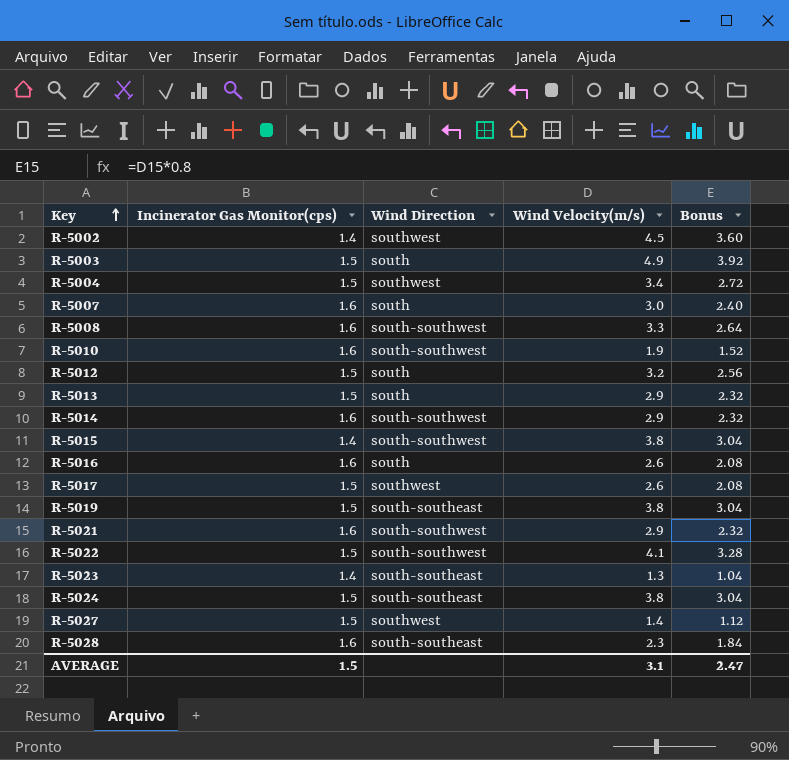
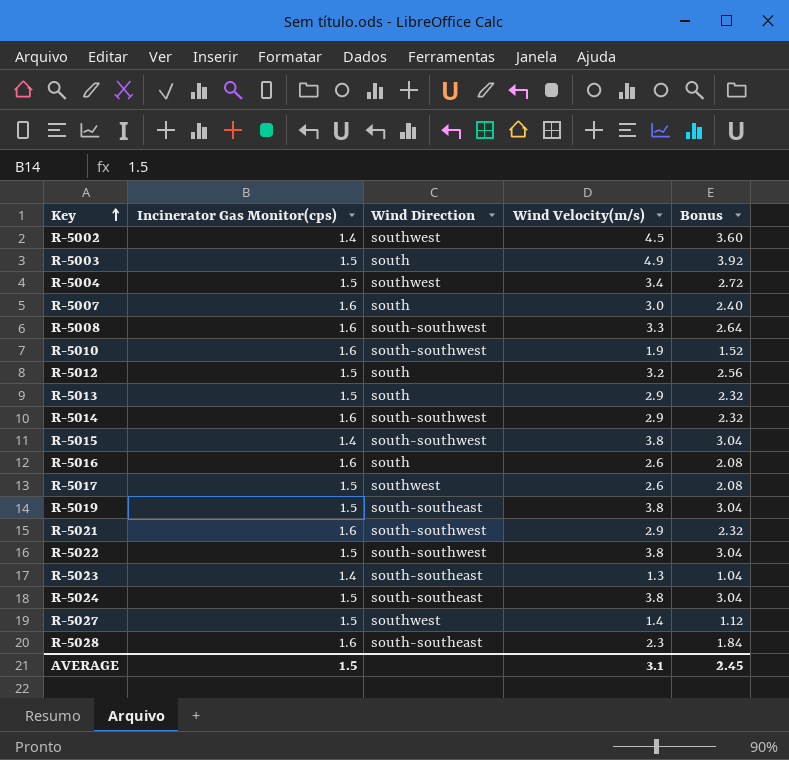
R-5022 | Wind Velocity(m/s): 4.1 -> 3.8
R-5022 | Bonus: 3.28 -> 3.04
AVERAGE | Bonus: 2.47 -> 2.45

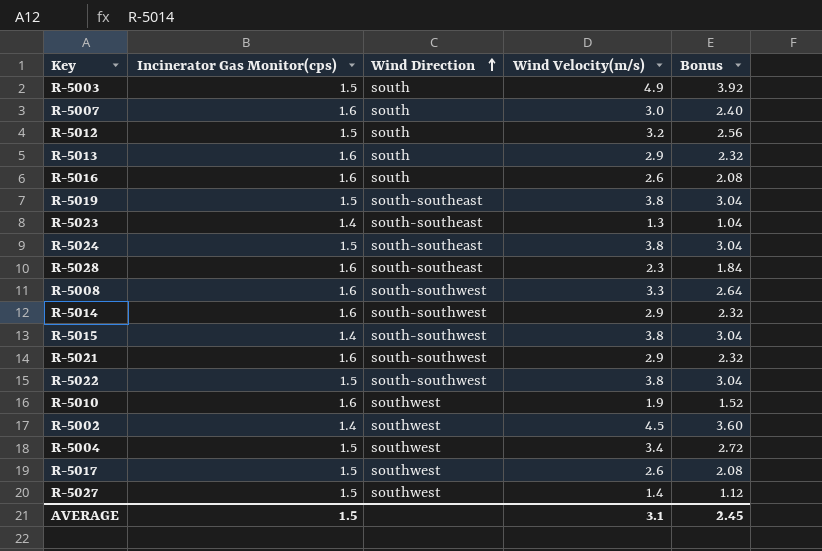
row order: Key ascending -> Wind Direction ascending
R-5013 | Incinerator Gas Monitor(cps): 1.5 -> 1.6
R-5010 | Wind Direction: south-southwest -> southwest

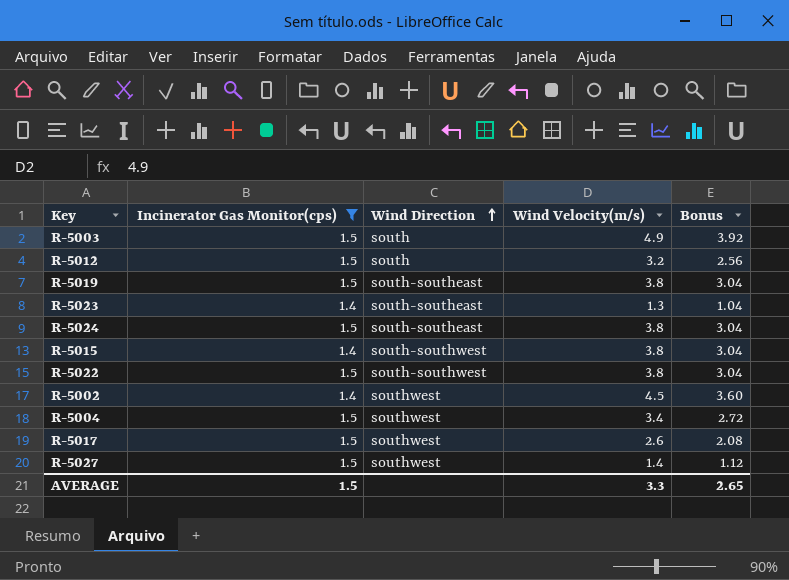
filter: none -> Incinerator Gas Monitor(cps) != 1.6
AVERAGE | Wind Velocity(m/s): 3.1 -> 3.3
AVERAGE | Bonus: 2.45 -> 2.65

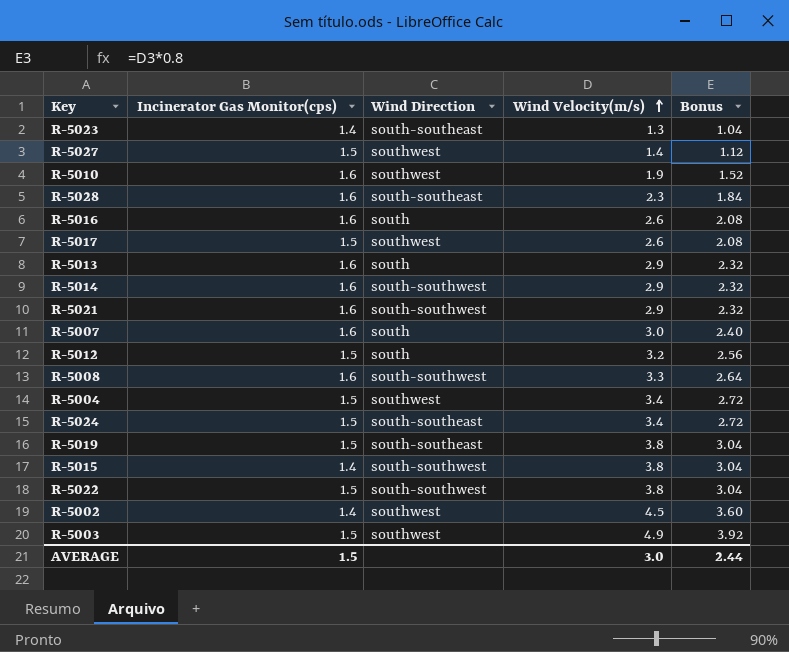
filter: Incinerator Gas Monitor(cps) != 1.6 -> none
row order: Wind Direction ascending -> Wind Velocity(m/s) ascending
R-5024 | Wind Velocity(m/s): 3.8 -> 3.4
R-5024 | Bonus: 3.04 -> 2.72
R-5003 | Wind Direction: south -> southwest
AVERAGE | Wind Velocity(m/s): 3.3 -> 3.0
AVERAGE | Bonus: 2.65 -> 2.44

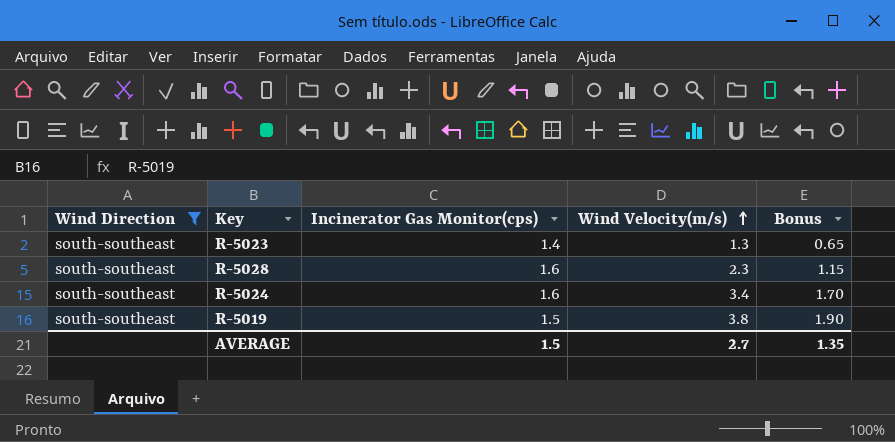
filter: none -> Wind Direction = south-southeast
column Wind Direction | position: 3 -> 1
column Bonus | formula: [Wind Velocity(m/s)] * 0.8 -> [Wind Velocity(m/s)] * 0.5
R-5024 | Incinerator Gas Monitor(cps): 1.5 -> 1.6
AVERAGE | Wind Velocity(m/s): 3.0 -> 2.7
AVERAGE | Bonus: 2.44 -> 1.35

